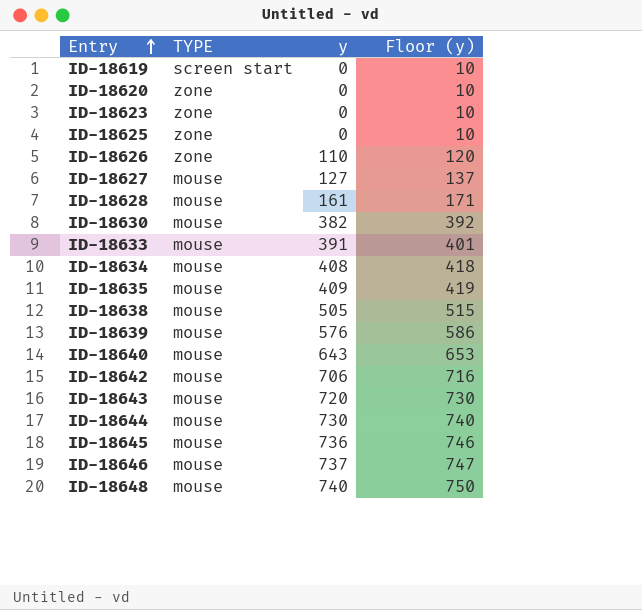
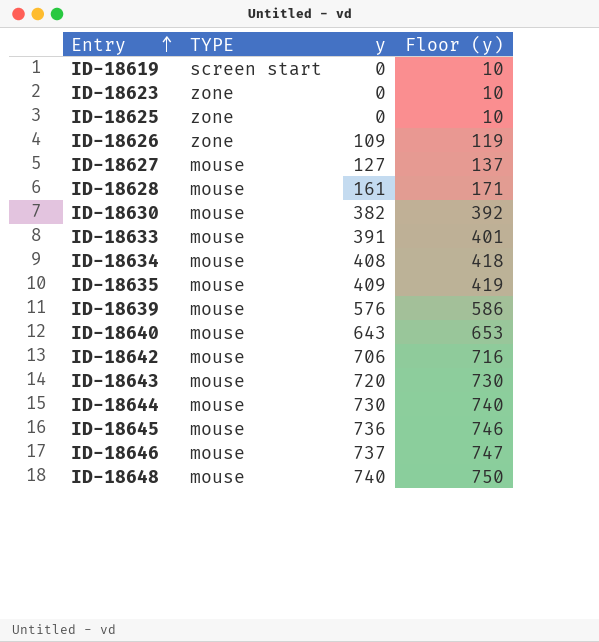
row ID-18620: zone | 0 | 10 -> none
row ID-18638: mouse | 505 | 515 -> none
ID-18626 | y: 110 -> 109
ID-18626 | Floor (y): 120 -> 119

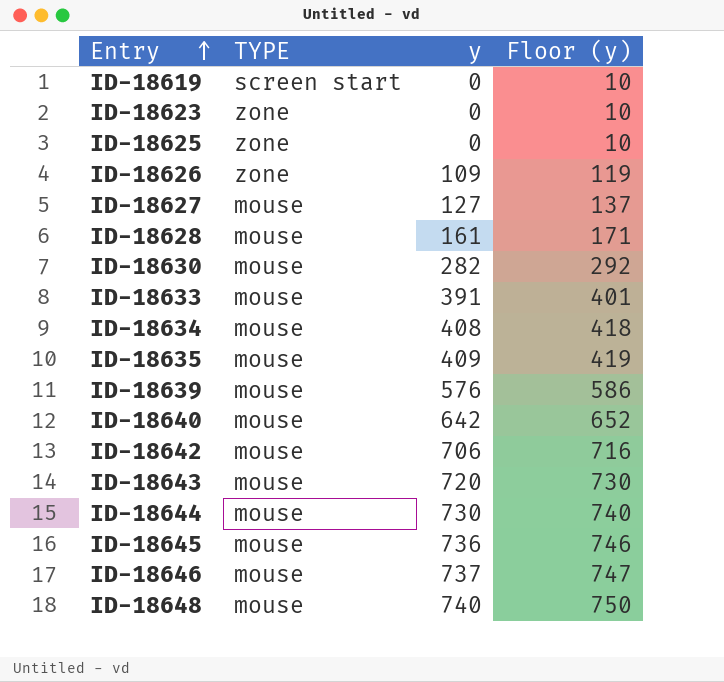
ID-18630 | y: 382 -> 282
ID-18630 | Floor (y): 392 -> 292
ID-18640 | y: 643 -> 642
ID-18640 | Floor (y): 653 -> 652

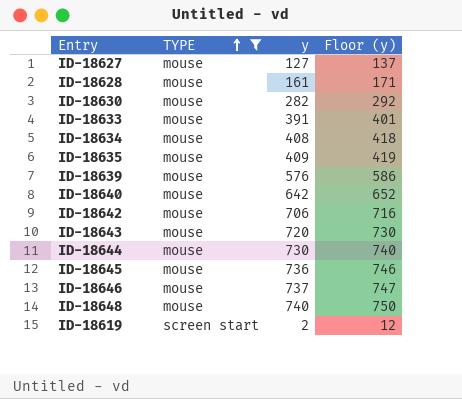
filter: none -> TYPE != zone
row order: Entry ascending -> TYPE ascending
ID-18619 | y: 0 -> 2
ID-18619 | Floor (y): 10 -> 12

